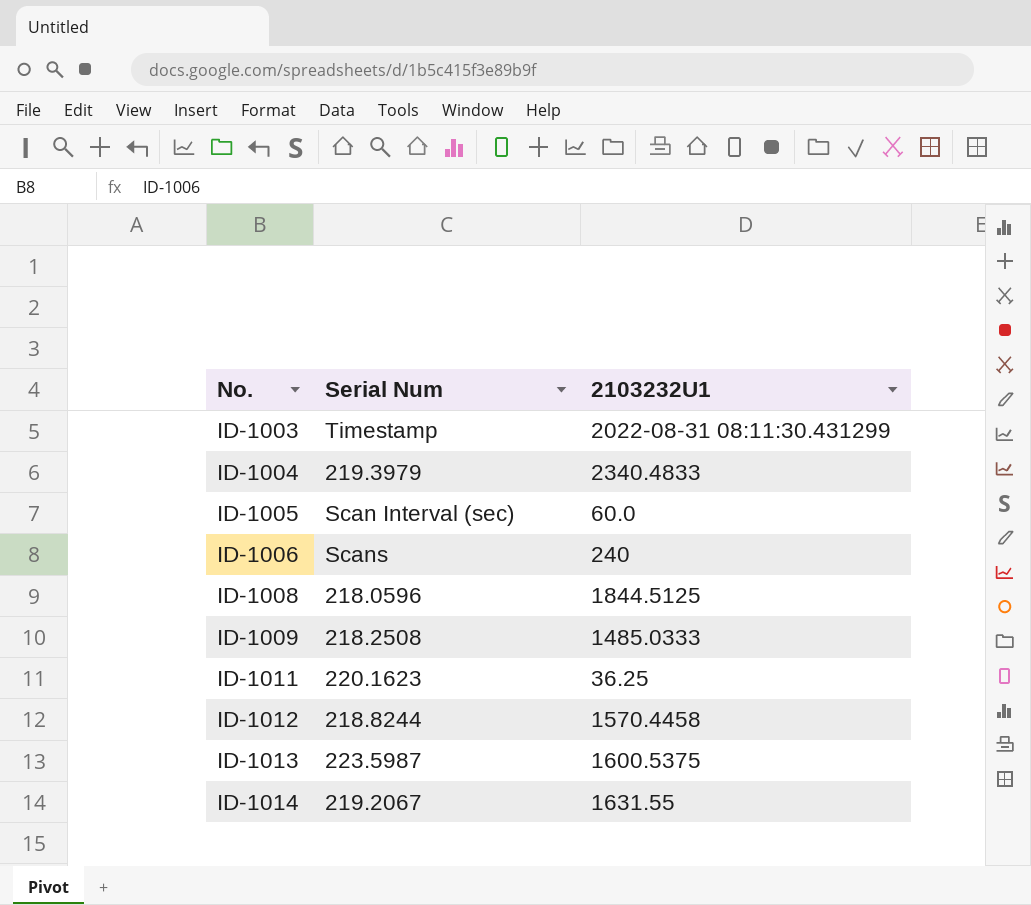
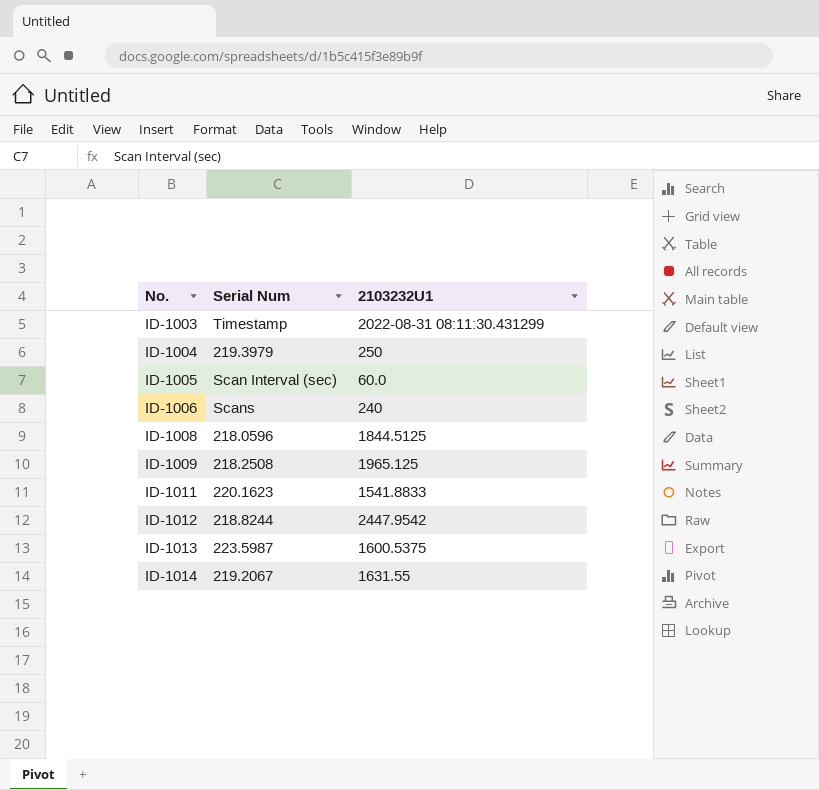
ID-1004 | 2103232U1: 2340.4833 -> 250
ID-1009 | 2103232U1: 1485.0333 -> 1965.125
ID-1011 | 2103232U1: 36.25 -> 1541.8833
ID-1012 | 2103232U1: 1570.4458 -> 2447.9542

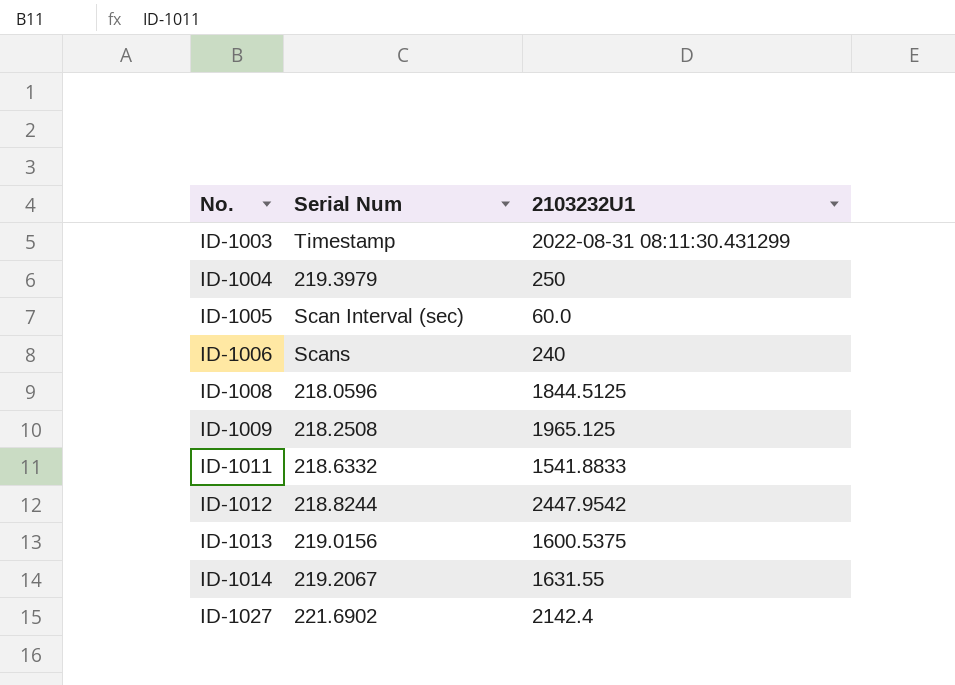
ID-1011 | Serial Num: 220.1623 -> 218.6332
ID-1013 | Serial Num: 223.5987 -> 219.0156
row ID-1027: none -> 221.6902 | 2142.4

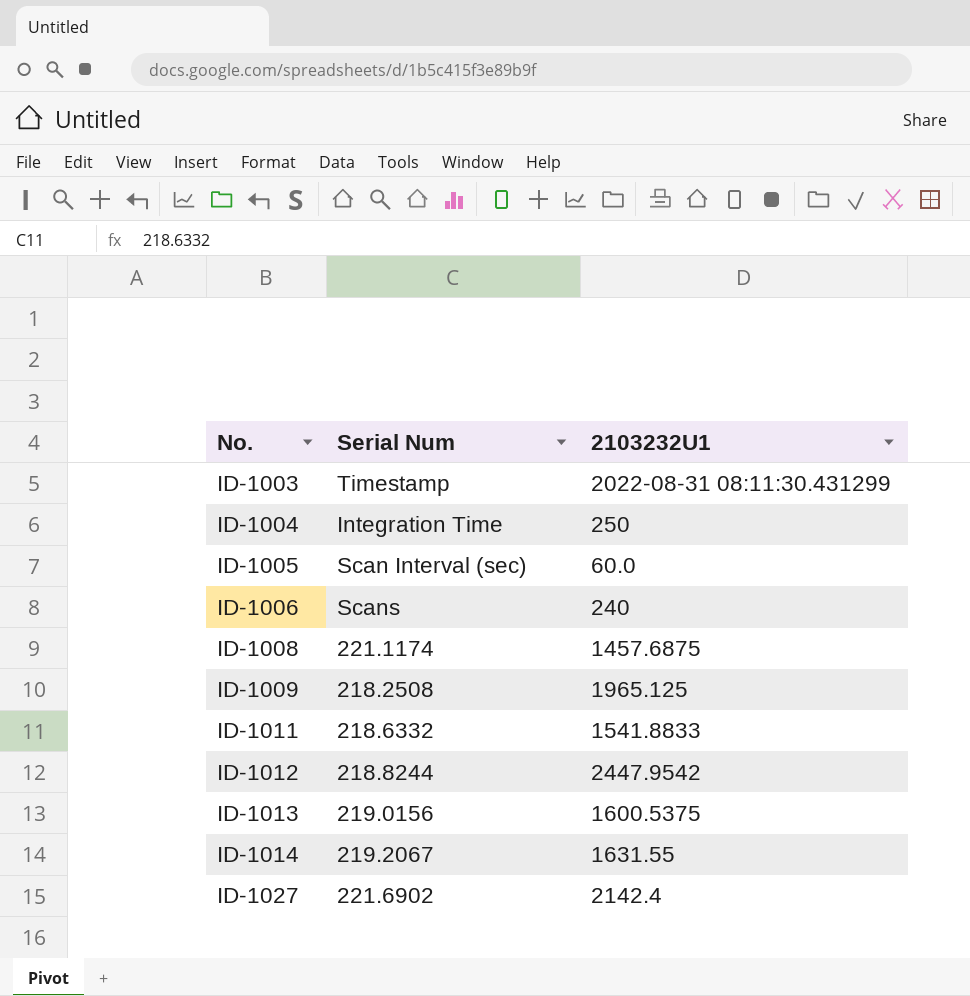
ID-1004 | Serial Num: 219.3979 -> Integration Time
ID-1008 | Serial Num: 218.0596 -> 221.1174
ID-1008 | 2103232U1: 1844.5125 -> 1457.6875

